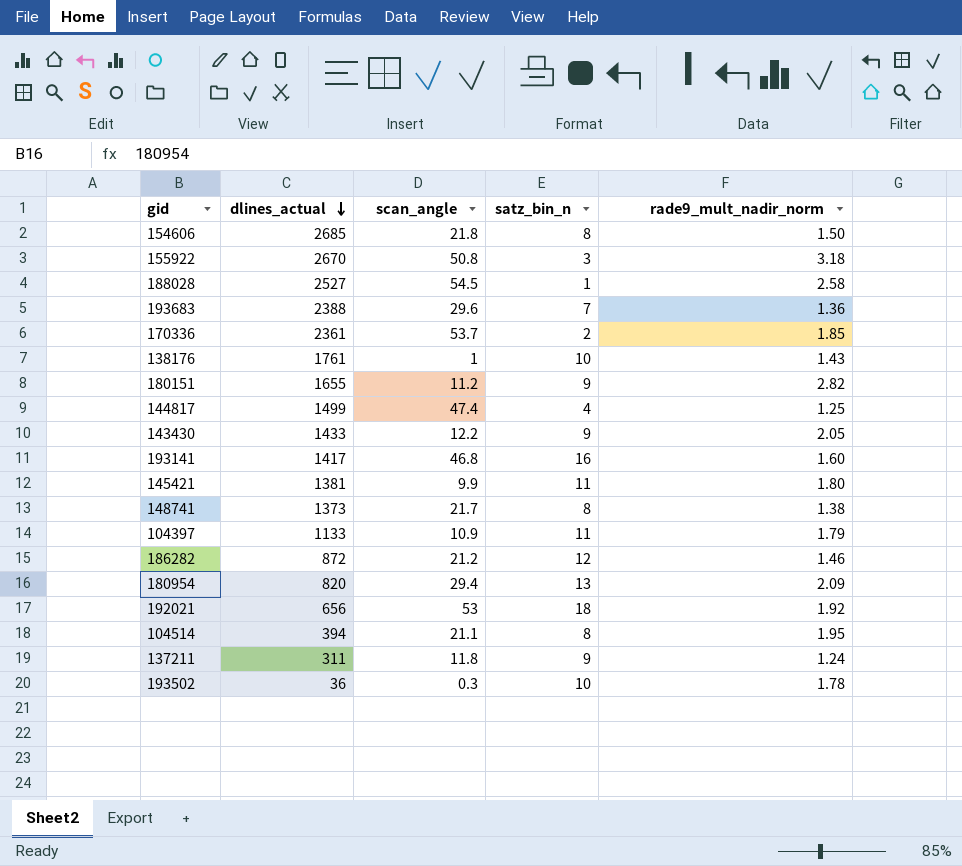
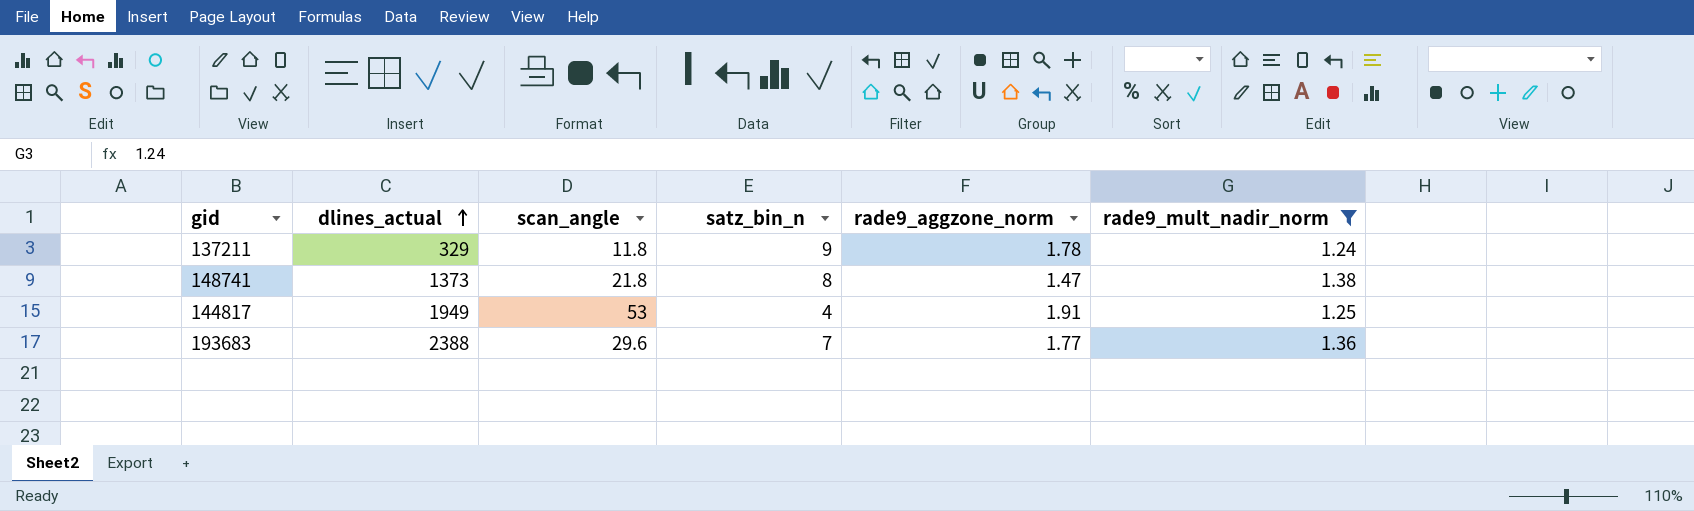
filter: none -> rade9_mult_nadir_norm <= 1.38
row order: dlines_actual descending -> dlines_actual ascending
column rade9_aggzone_norm | position: none -> 5
137211 | dlines_actual: 311 -> 329
148741 | scan_angle: 21.7 -> 21.8
144817 | dlines_actual: 1499 -> 1949
144817 | scan_angle: 47.4 -> 53

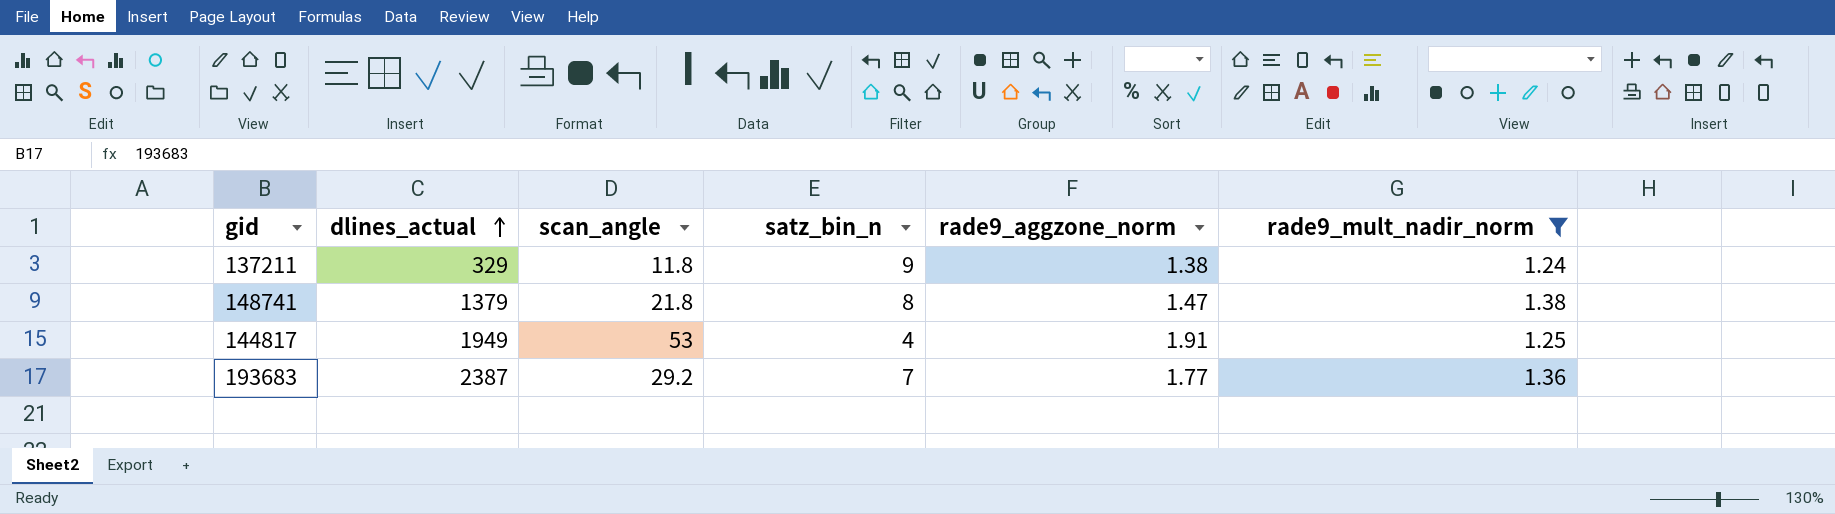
137211 | rade9_aggzone_norm: 1.78 -> 1.38
148741 | dlines_actual: 1373 -> 1379
193683 | dlines_actual: 2388 -> 2387
193683 | scan_angle: 29.6 -> 29.2

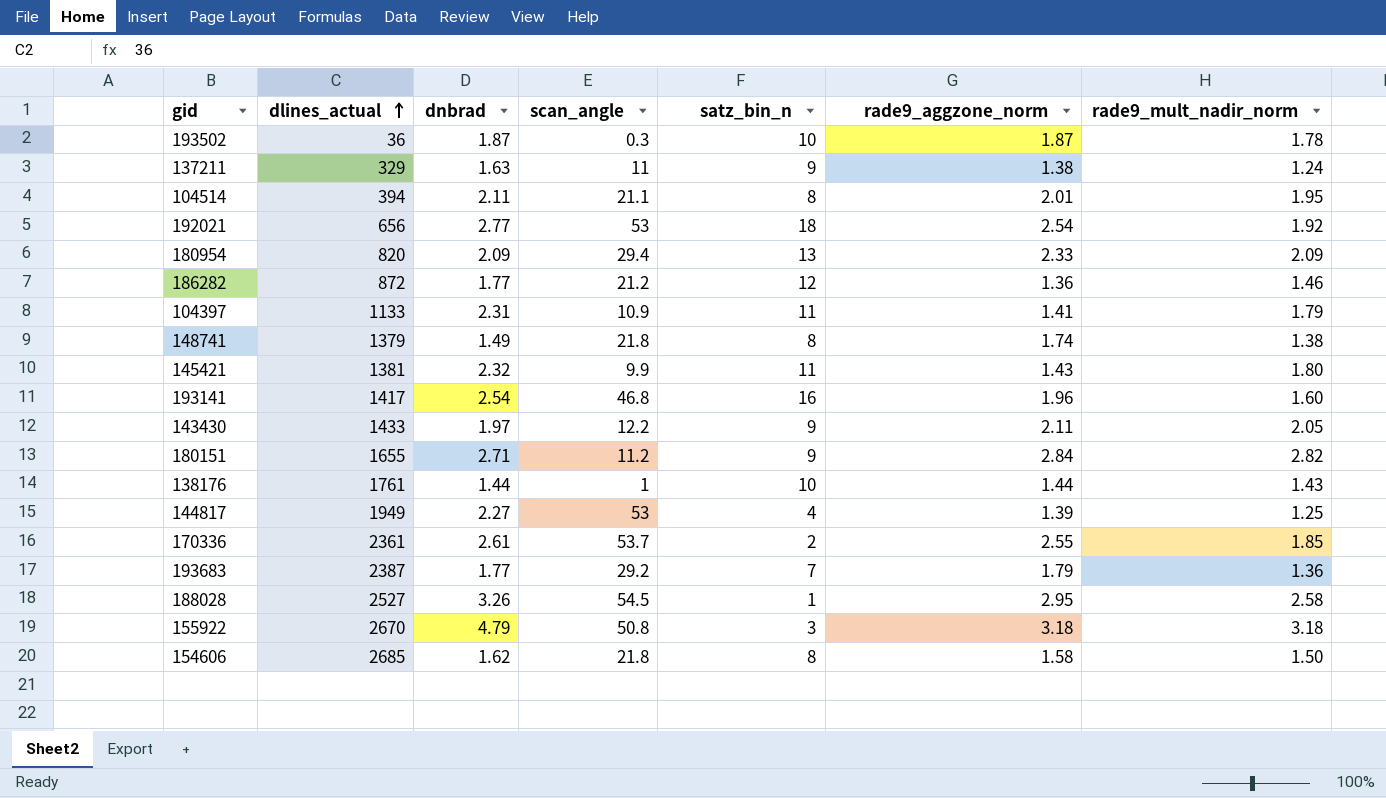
filter: rade9_mult_nadir_norm <= 1.38 -> none
column dnbrad | position: none -> 3
137211 | scan_angle: 11.8 -> 11
148741 | rade9_aggzone_norm: 1.47 -> 1.74
144817 | rade9_aggzone_norm: 1.91 -> 1.39
193683 | rade9_aggzone_norm: 1.77 -> 1.79

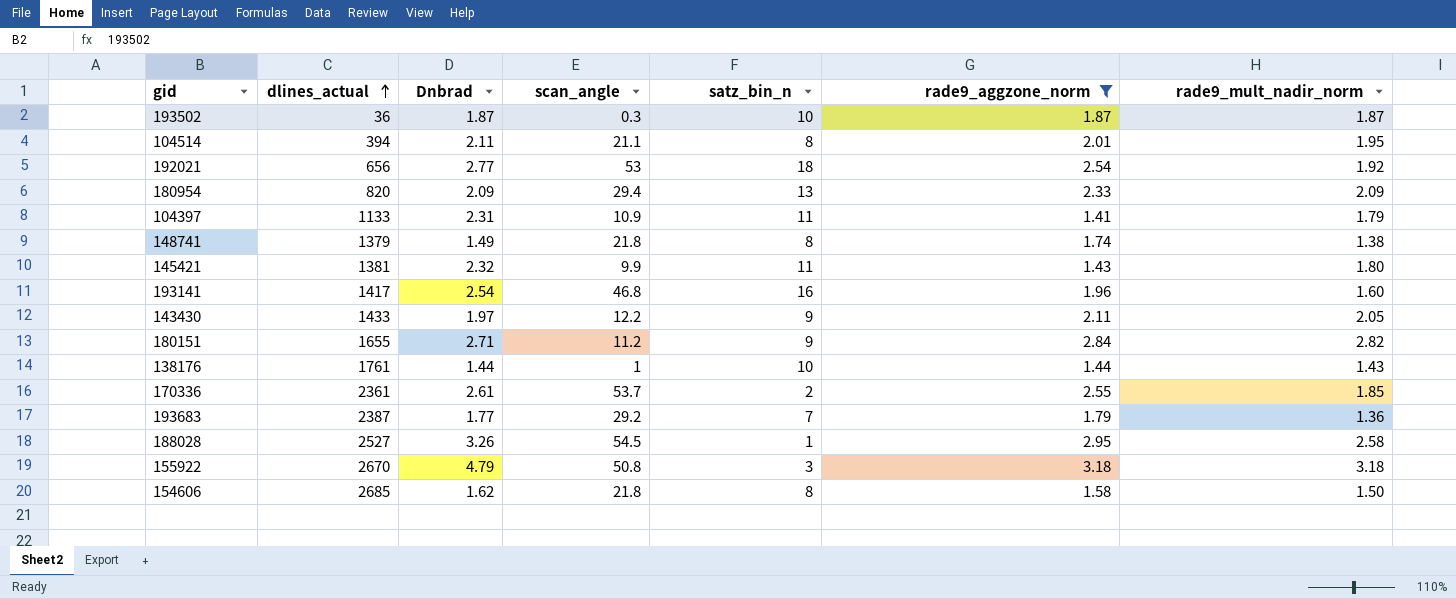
filter: none -> rade9_aggzone_norm >= 1.41
column name: dnbrad -> Dnbrad
193502 | rade9_mult_nadir_norm: 1.78 -> 1.87

